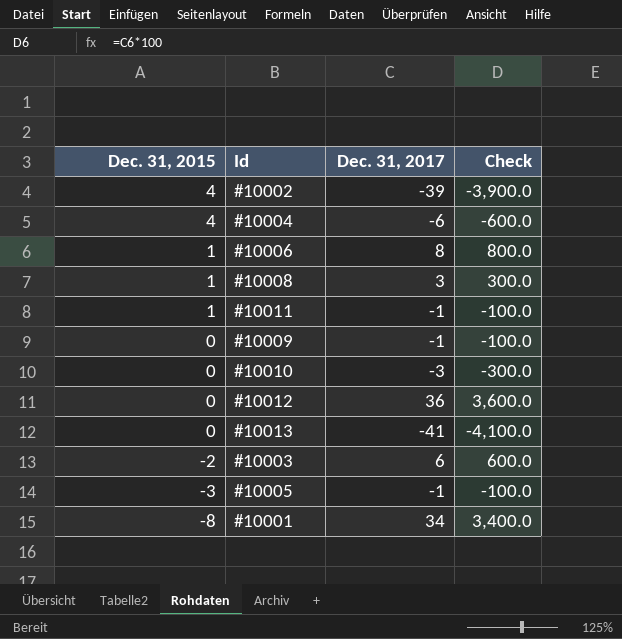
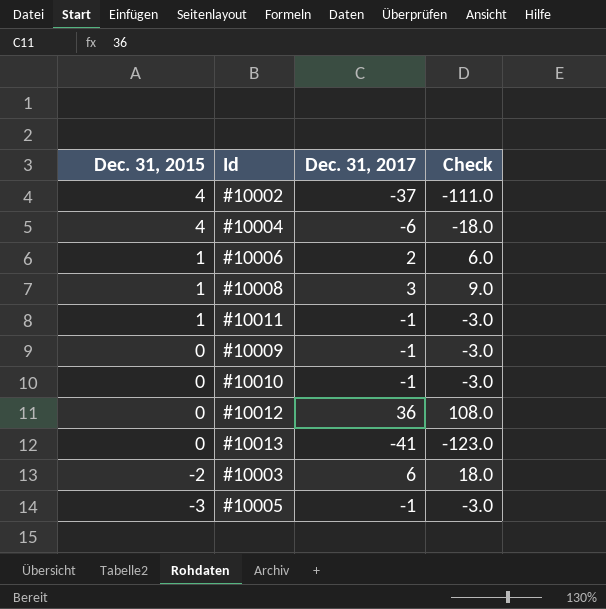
column Check | formula: [Dec. 31, 2017] * 100 -> [Dec. 31, 2017] * 3
row #10001: -8 | 34 | 3,400.0 -> none
#10002 | Dec. 31, 2017: -39 -> -37
#10006 | Dec. 31, 2017: 8 -> 2
#10010 | Dec. 31, 2017: -3 -> -1

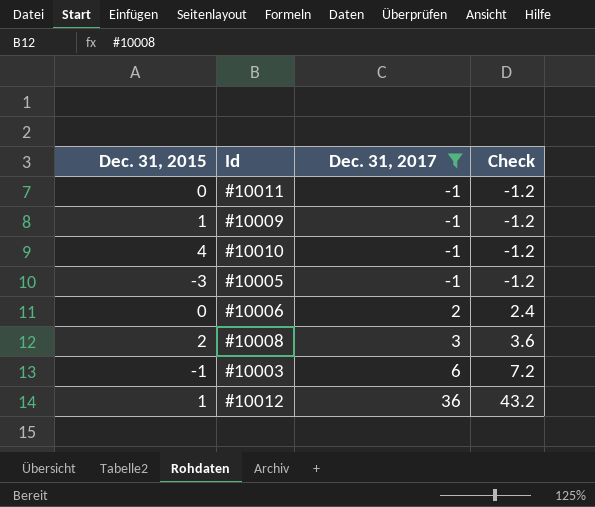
filter: none -> Dec. 31, 2017 >= -1
row order: Dec. 31, 2015 descending -> Dec. 31, 2017 ascending
column Check | formula: [Dec. 31, 2017] * 3 -> [Dec. 31, 2017] * 1.2
#10011 | Dec. 31, 2015: 1 -> 0
#10009 | Dec. 31, 2015: 0 -> 1
#10010 | Dec. 31, 2015: 0 -> 4
#10006 | Dec. 31, 2015: 1 -> 0
#10008 | Dec. 31, 2015: 1 -> 2
#10003 | Dec. 31, 2015: -2 -> -1
#10012 | Dec. 31, 2015: 0 -> 1

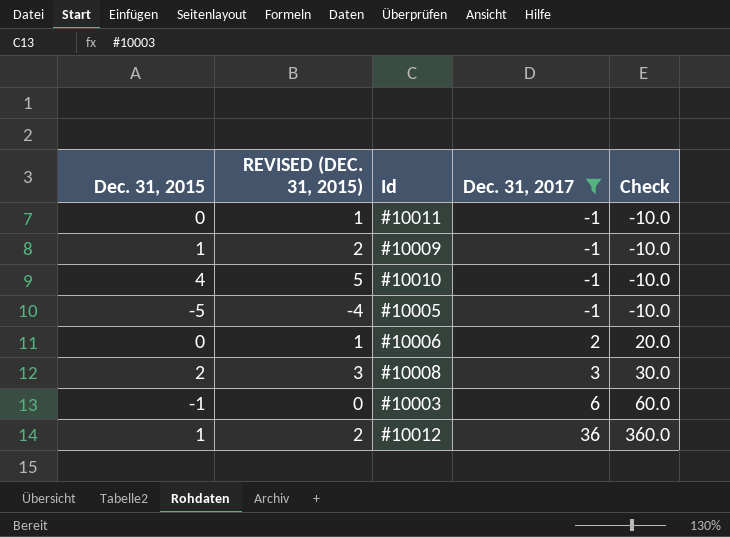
column REVISED (DEC. 31, 2015) | formula: none -> [Dec. 31, 2015] + 1
column Check | formula: [Dec. 31, 2017] * 1.2 -> [Dec. 31, 2017] * 10
#10005 | Dec. 31, 2015: -3 -> -5

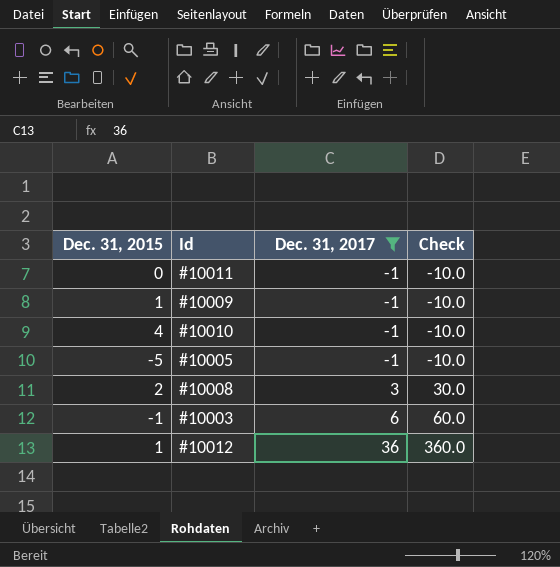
column REVISED (DEC. 31, 2015) | formula: [Dec. 31, 2015] + 1 -> none
row #10006: 0 | 1 | 2 | 20.0 -> none

